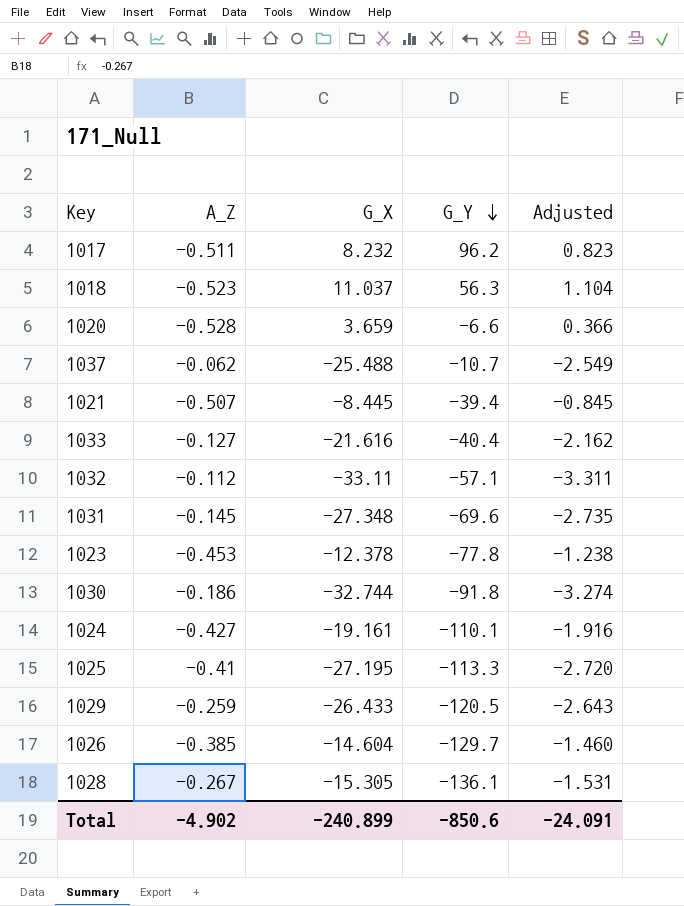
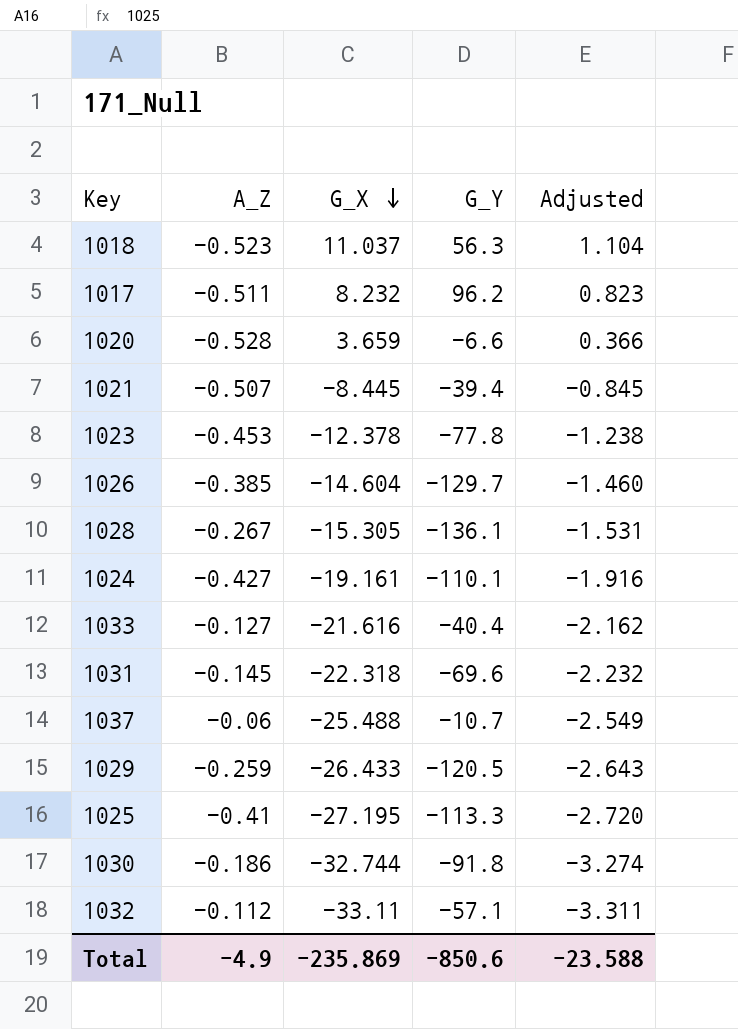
row order: G_Y descending -> G_X descending
1031 | G_X: -27.348 -> -22.318
1031 | Adjusted: -2.735 -> -2.232
1037 | A_Z: -0.062 -> -0.06
Total | A_Z: -4.902 -> -4.9
Total | G_X: -240.899 -> -235.869
Total | Adjusted: -24.091 -> -23.588

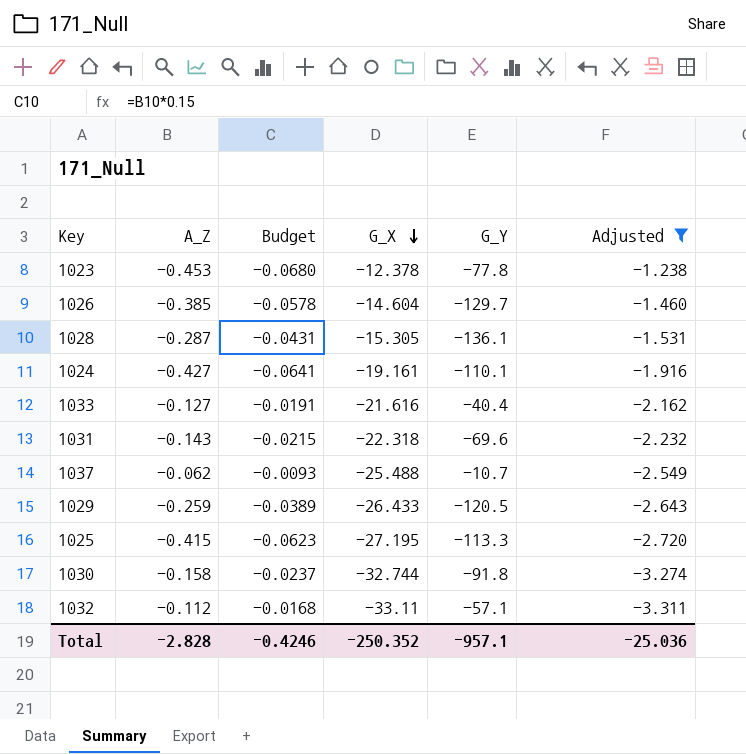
filter: none -> Adjusted <= -1.238
column Budget | formula: none -> [A_Z] * 0.15
1028 | A_Z: -0.267 -> -0.287
1031 | A_Z: -0.145 -> -0.143
1037 | A_Z: -0.06 -> -0.062
1025 | A_Z: -0.41 -> -0.415
1030 | A_Z: -0.186 -> -0.158
Total | A_Z: -4.9 -> -2.828
Total | G_X: -235.869 -> -250.352
Total | G_Y: -850.6 -> -957.1
Total | Adjusted: -23.588 -> -25.036

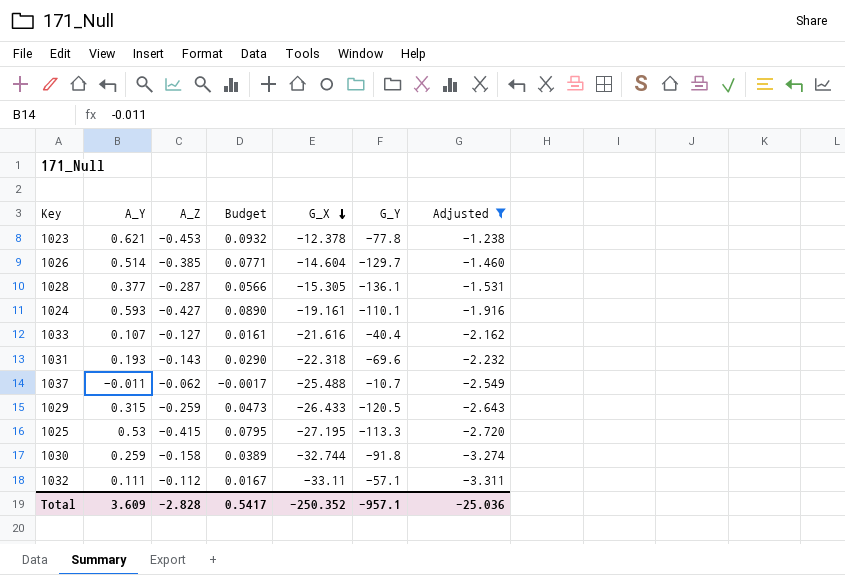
column A_Y | position: none -> 2
column Budget | formula: [A_Z] * 0.15 -> [A_Y] * 0.15
Total | Budget: -0.4246 -> 0.5417

